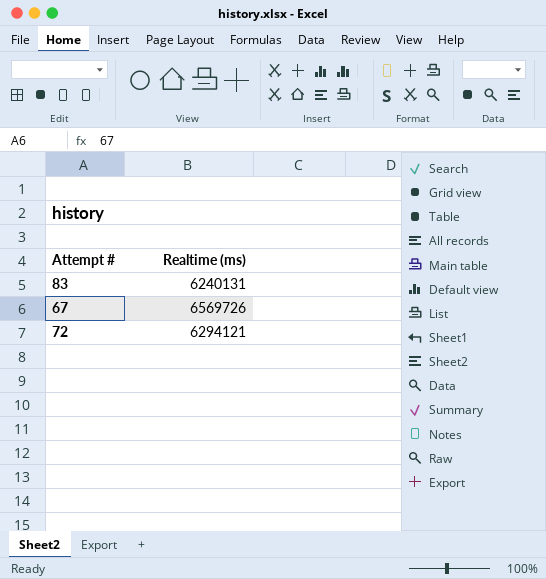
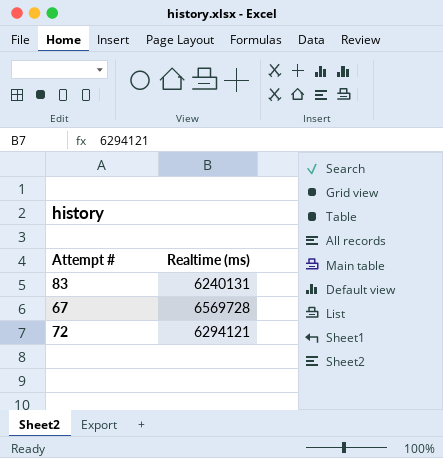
67 | Realtime (ms): 6569726 -> 6569728

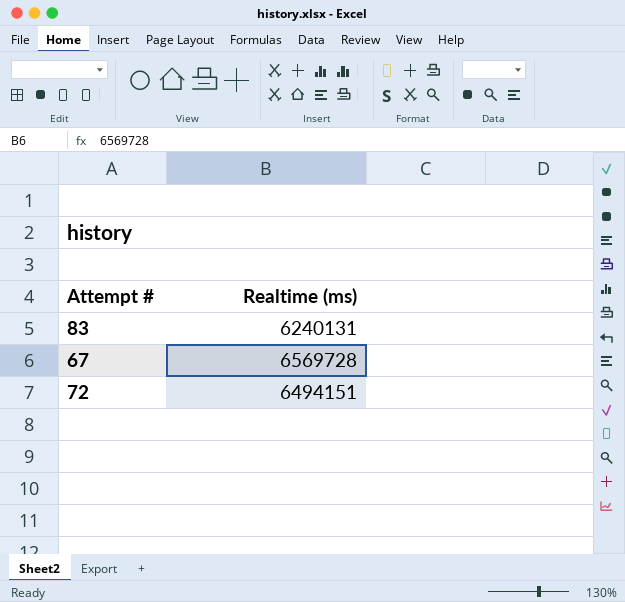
72 | Realtime (ms): 6294121 -> 6494151

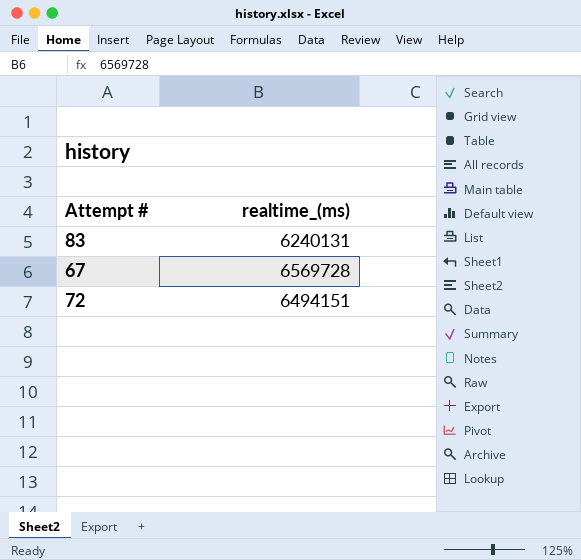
column name: Realtime (ms) -> realtime_(ms)

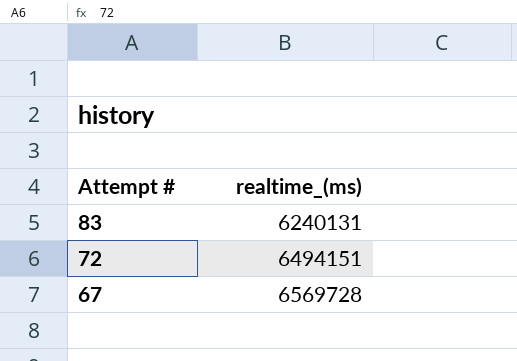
row order: none -> Attempt # descending

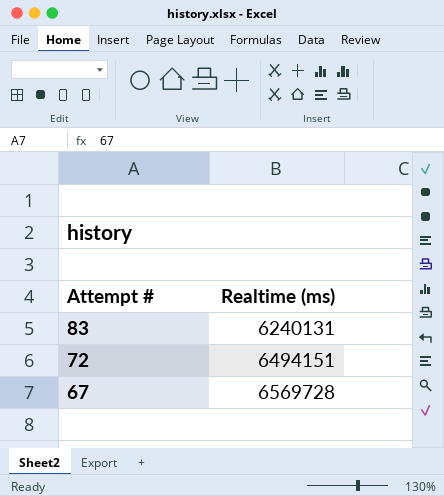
column name: realtime_(ms) -> Realtime (ms)

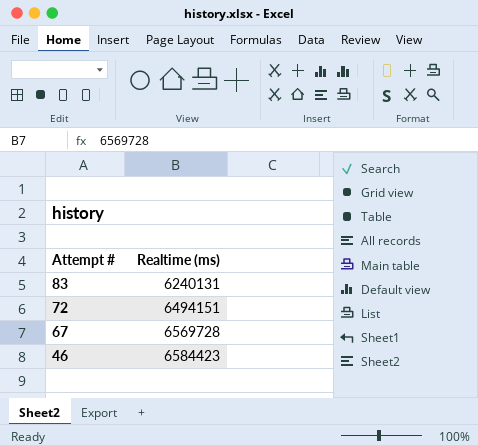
row 46: none -> 6584423

